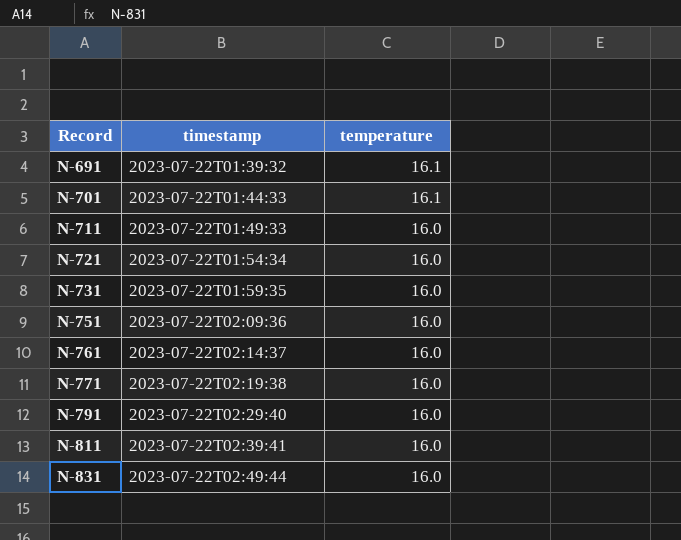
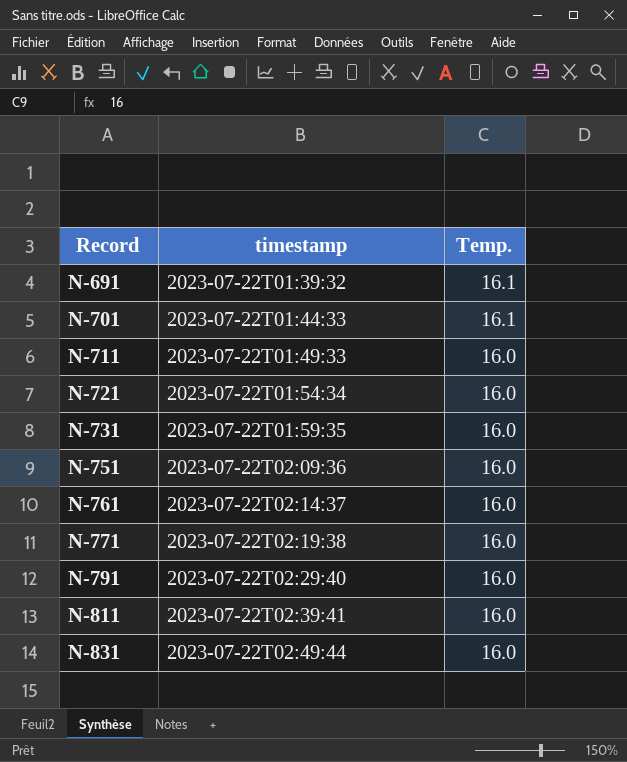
column name: temperature -> Temp.

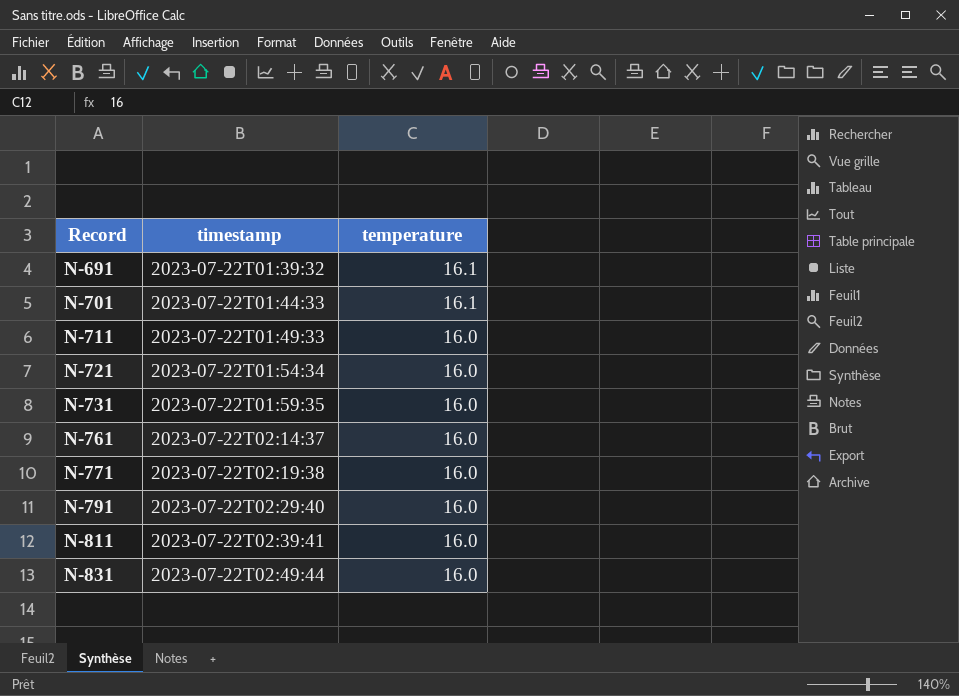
column name: Temp. -> temperature
row N-751: 2023-07-22T02:09:36 | 16.0 -> none

